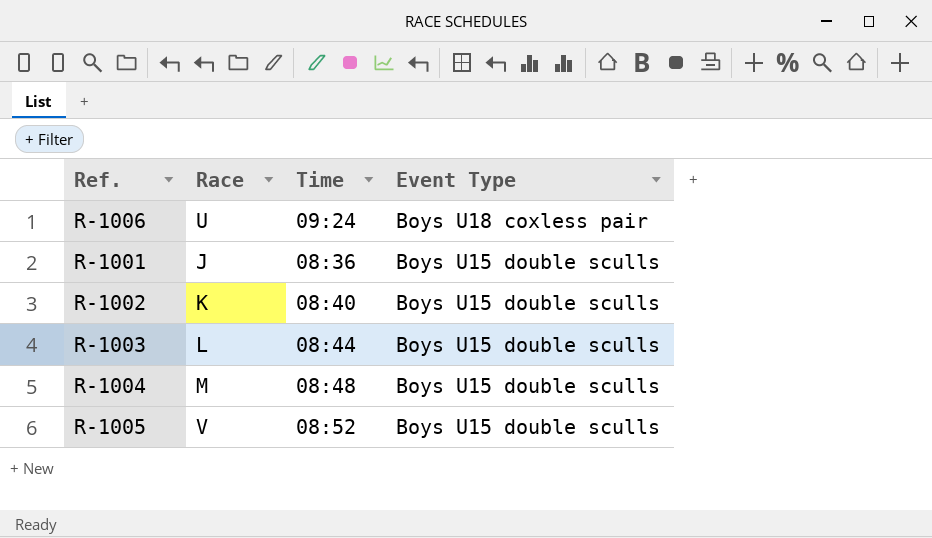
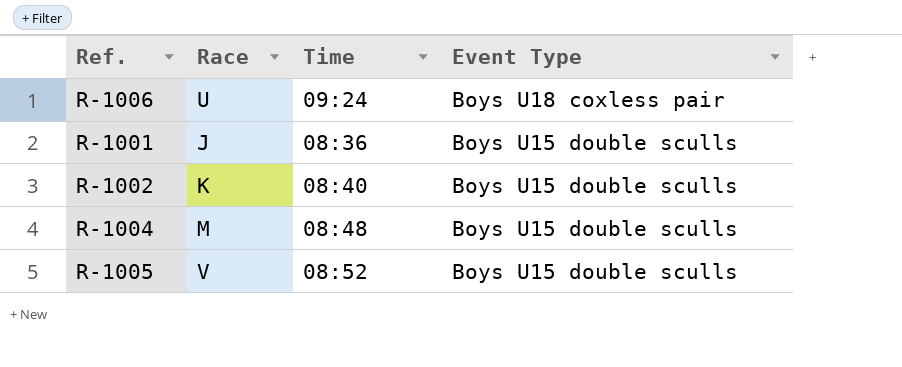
row R-1003: L | 08:44 | Boys U15 double sculls -> none

